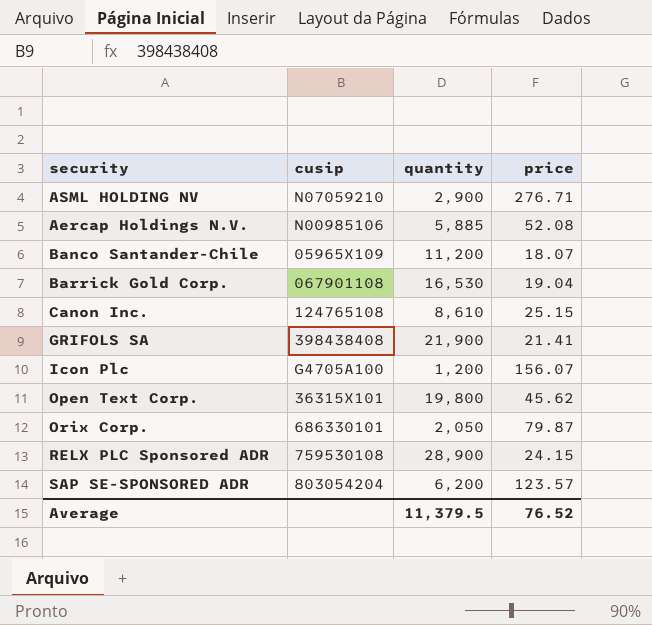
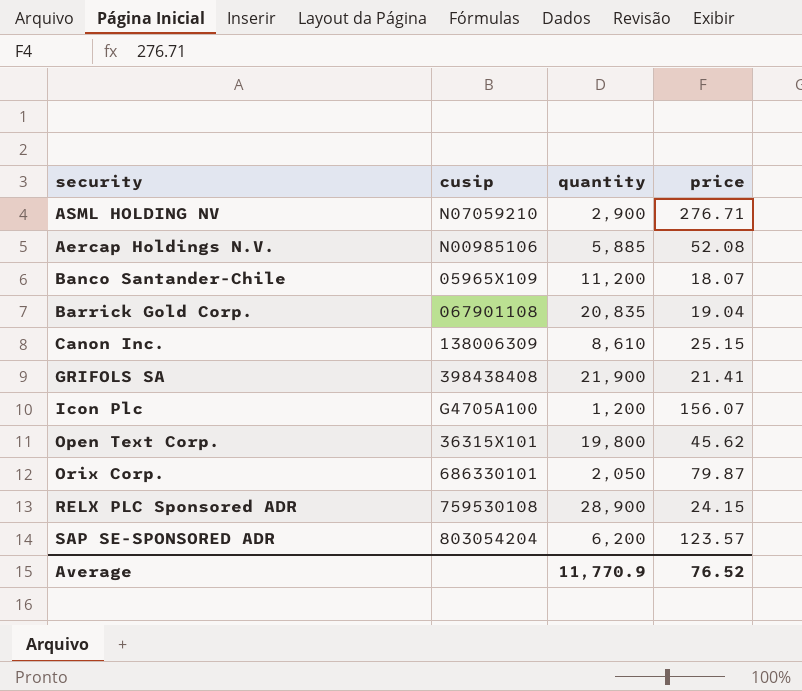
Barrick Gold Corp. | quantity: 16,530 -> 20,835
Canon Inc. | cusip: 124765108 -> 138006309
Average | quantity: 11,379.5 -> 11,770.9

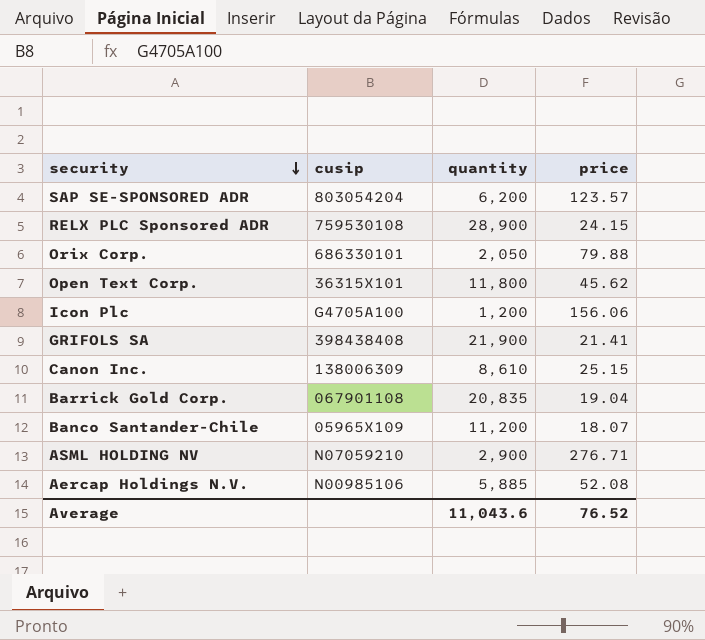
row order: none -> security descending
Orix Corp. | price: 79.87 -> 79.88
Open Text Corp. | quantity: 19,800 -> 11,800
Icon Plc | price: 156.07 -> 156.06
Average | quantity: 11,770.9 -> 11,043.6

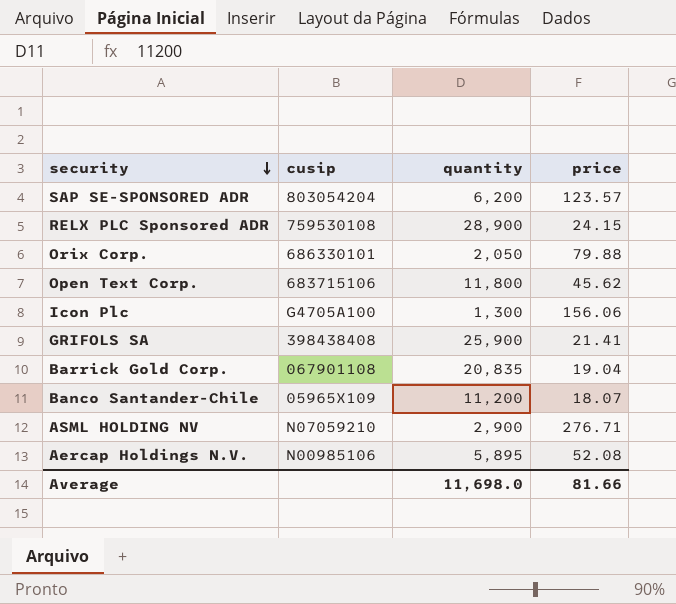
row Canon Inc.: 138006309 | 8,610 | 25.15 -> none
Open Text Corp. | cusip: 36315X101 -> 683715106
Icon Plc | quantity: 1,200 -> 1,300
GRIFOLS SA | quantity: 21,900 -> 25,900
Aercap Holdings N.V. | quantity: 5,885 -> 5,895
Average | quantity: 11,043.6 -> 11,698.0
Average | price: 76.52 -> 81.66

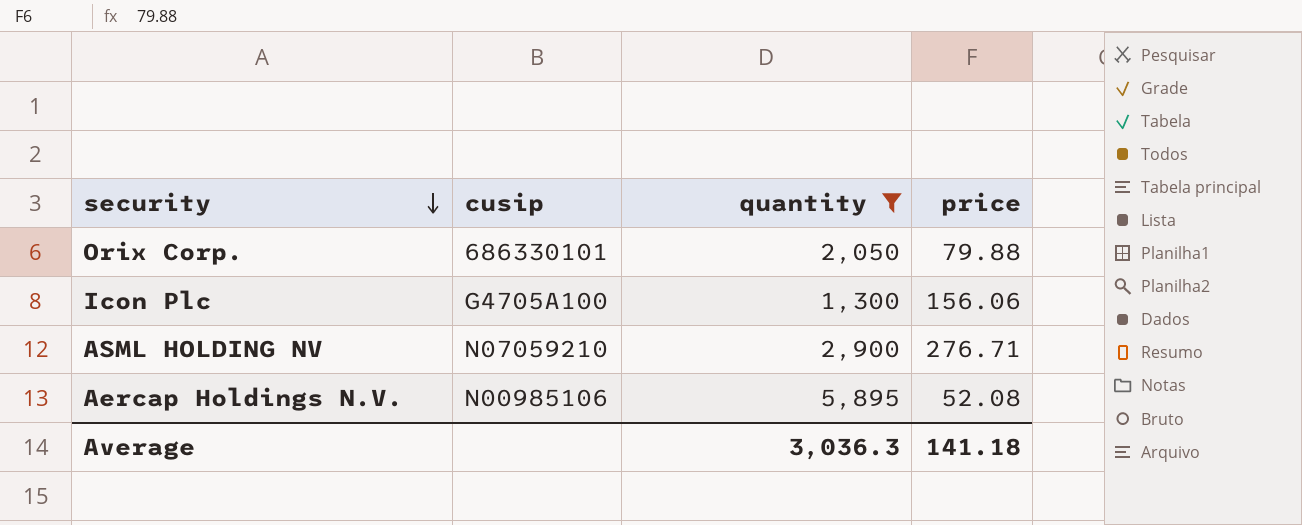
filter: none -> quantity <= 5,895
Average | quantity: 11,698.0 -> 3,036.3
Average | price: 81.66 -> 141.18

